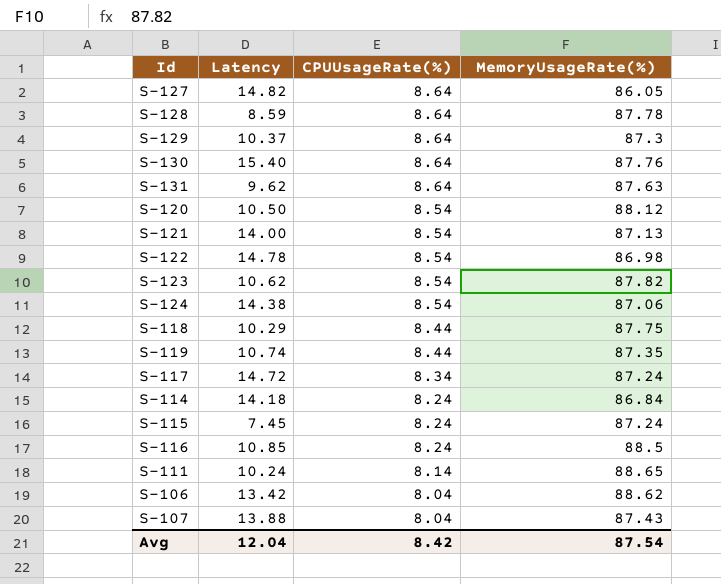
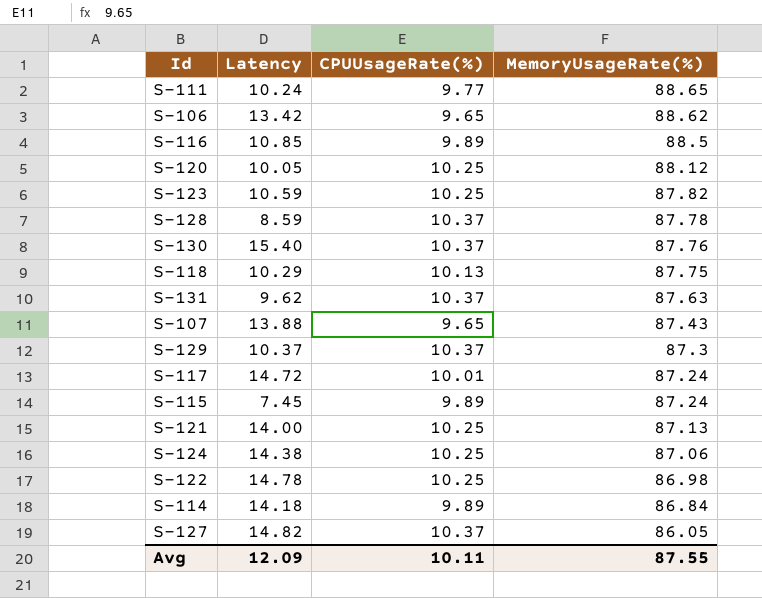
row order: CPUUsageRate(%) descending -> MemoryUsageRate(%) descending
row S-119: 10.74 | 8.44 | 87.35 -> none
S-111 | CPUUsageRate(%): 8.14 -> 9.77
S-106 | CPUUsageRate(%): 8.04 -> 9.65
S-116 | CPUUsageRate(%): 8.24 -> 9.89
S-120 | Latency: 10.50 -> 10.05
S-120 | CPUUsageRate(%): 8.54 -> 10.25
S-123 | Latency: 10.62 -> 10.59
S-123 | CPUUsageRate(%): 8.54 -> 10.25
S-128 | CPUUsageRate(%): 8.64 -> 10.37
S-130 | CPUUsageRate(%): 8.64 -> 10.37
S-118 | CPUUsageRate(%): 8.44 -> 10.13
S-131 | CPUUsageRate(%): 8.64 -> 10.37
S-107 | CPUUsageRate(%): 8.04 -> 9.65
S-129 | CPUUsageRate(%): 8.64 -> 10.37
S-117 | CPUUsageRate(%): 8.34 -> 10.01
S-115 | CPUUsageRate(%): 8.24 -> 9.89
S-121 | CPUUsageRate(%): 8.54 -> 10.25
S-124 | CPUUsageRate(%): 8.54 -> 10.25
S-122 | CPUUsageRate(%): 8.54 -> 10.25
S-114 | CPUUsageRate(%): 8.24 -> 9.89
S-127 | CPUUsageRate(%): 8.64 -> 10.37
Avg | Latency: 12.04 -> 12.09
Avg | CPUUsageRate(%): 8.42 -> 10.11
Avg | MemoryUsageRate(%): 87.54 -> 87.55

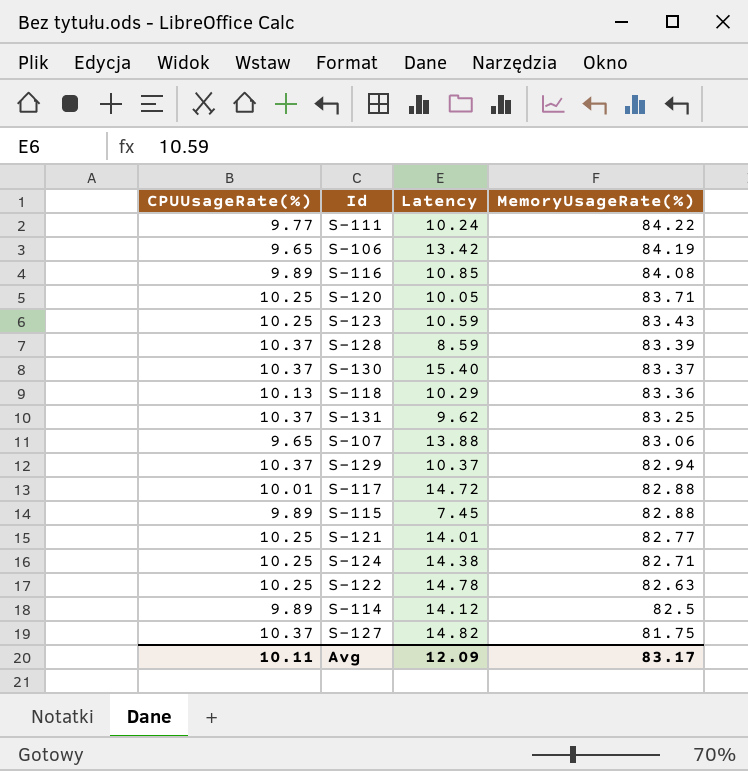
column CPUUsageRate(%) | position: 3 -> 1
S-111 | MemoryUsageRate(%): 88.65 -> 84.22
S-106 | MemoryUsageRate(%): 88.62 -> 84.19
S-116 | MemoryUsageRate(%): 88.5 -> 84.08
S-120 | MemoryUsageRate(%): 88.12 -> 83.71
S-123 | MemoryUsageRate(%): 87.82 -> 83.43
S-128 | MemoryUsageRate(%): 87.78 -> 83.39
S-130 | MemoryUsageRate(%): 87.76 -> 83.37
S-118 | MemoryUsageRate(%): 87.75 -> 83.36
S-131 | MemoryUsageRate(%): 87.63 -> 83.25
S-107 | MemoryUsageRate(%): 87.43 -> 83.06
S-129 | MemoryUsageRate(%): 87.3 -> 82.94
S-117 | MemoryUsageRate(%): 87.24 -> 82.88
S-115 | MemoryUsageRate(%): 87.24 -> 82.88
S-121 | Latency: 14.00 -> 14.01
S-121 | MemoryUsageRate(%): 87.13 -> 82.77
S-124 | MemoryUsageRate(%): 87.06 -> 82.71
S-122 | MemoryUsageRate(%): 86.98 -> 82.63
S-114 | Latency: 14.18 -> 14.12
S-114 | MemoryUsageRate(%): 86.84 -> 82.5
S-127 | MemoryUsageRate(%): 86.05 -> 81.75
Avg | MemoryUsageRate(%): 87.55 -> 83.17

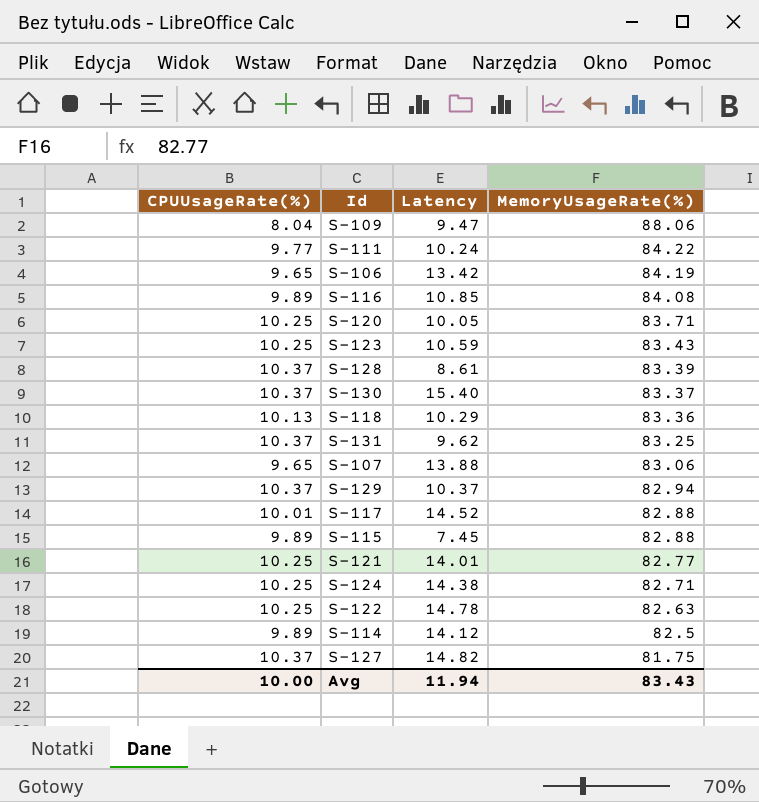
row S-109: none -> 8.04 | 9.47 | 88.06
S-128 | Latency: 8.59 -> 8.61
S-117 | Latency: 14.72 -> 14.52
Avg | CPUUsageRate(%): 10.11 -> 10.00
Avg | Latency: 12.09 -> 11.94
Avg | MemoryUsageRate(%): 83.17 -> 83.43

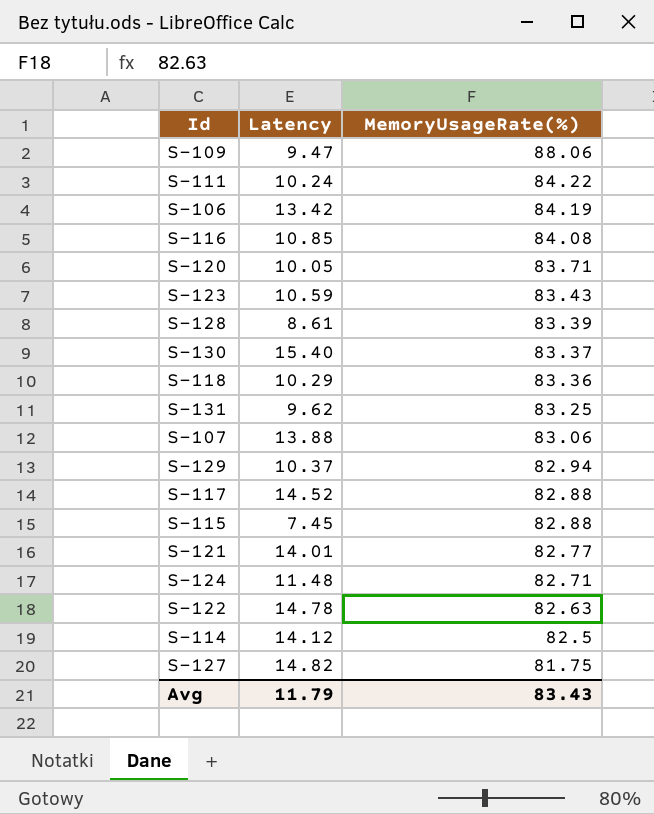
column CPUUsageRate(%) | position: 1 -> none
S-124 | Latency: 14.38 -> 11.48
Avg | Latency: 11.94 -> 11.79

